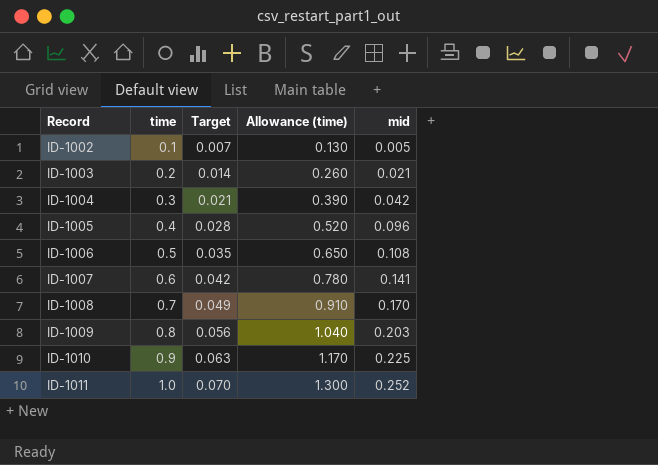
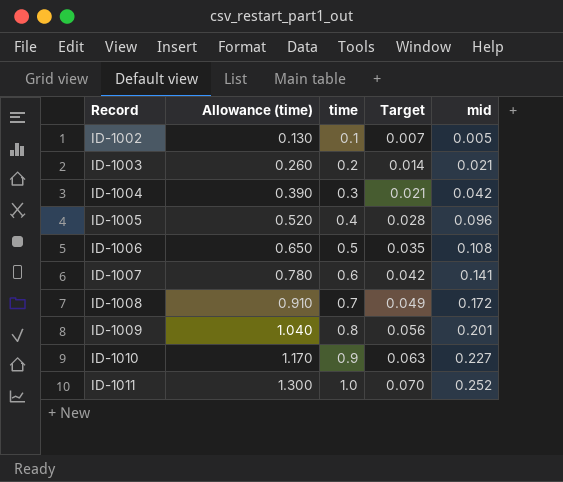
column Allowance (time) | position: 4 -> 2
ID-1008 | mid: 0.170 -> 0.172
ID-1009 | mid: 0.203 -> 0.201
ID-1010 | mid: 0.225 -> 0.227

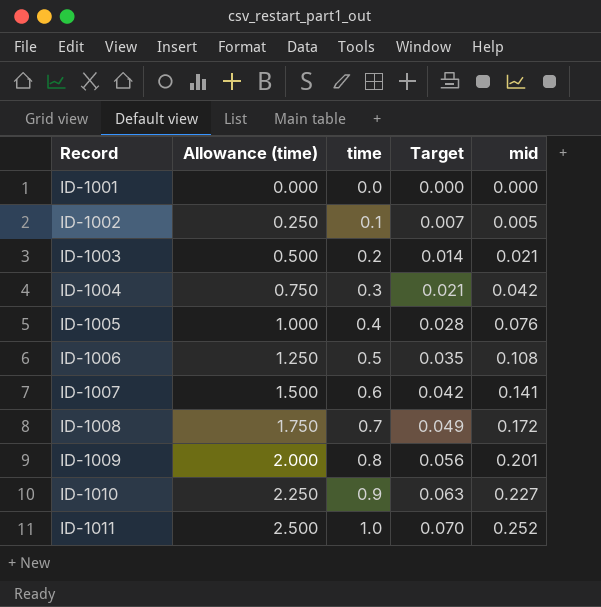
column Allowance (time) | formula: [time] * 1.3 -> [time] * 2.5
row ID-1001: none -> 0.000 | 0.0 | 0.000 | 0.000
ID-1005 | mid: 0.096 -> 0.076

